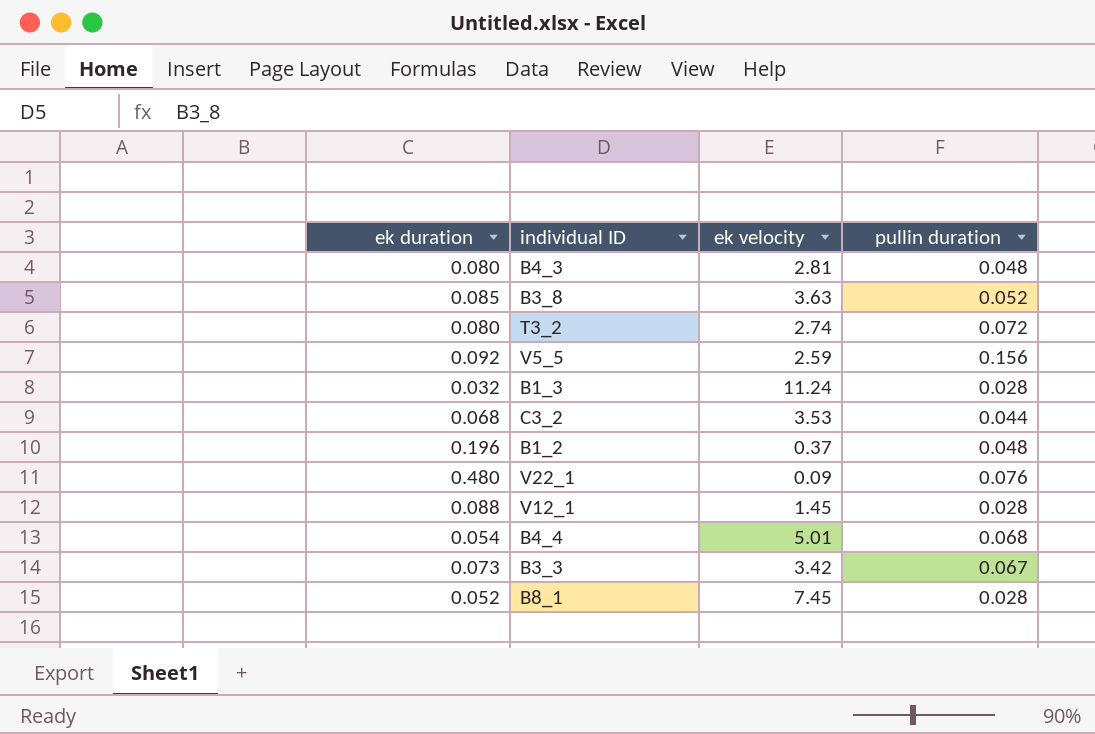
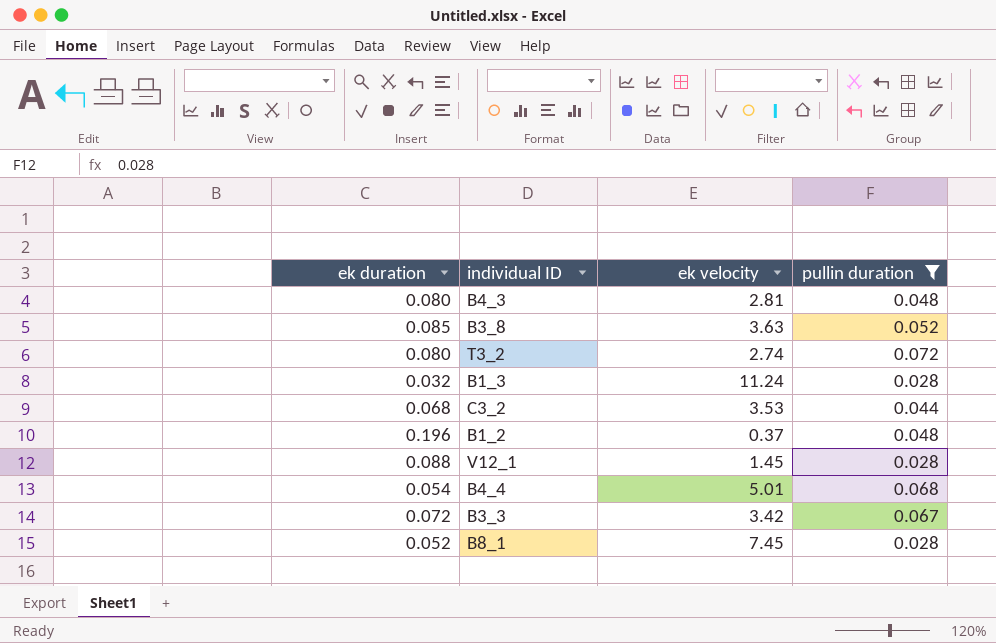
filter: none -> pullin duration <= 0.072
B3_3 | ek duration: 0.073 -> 0.072

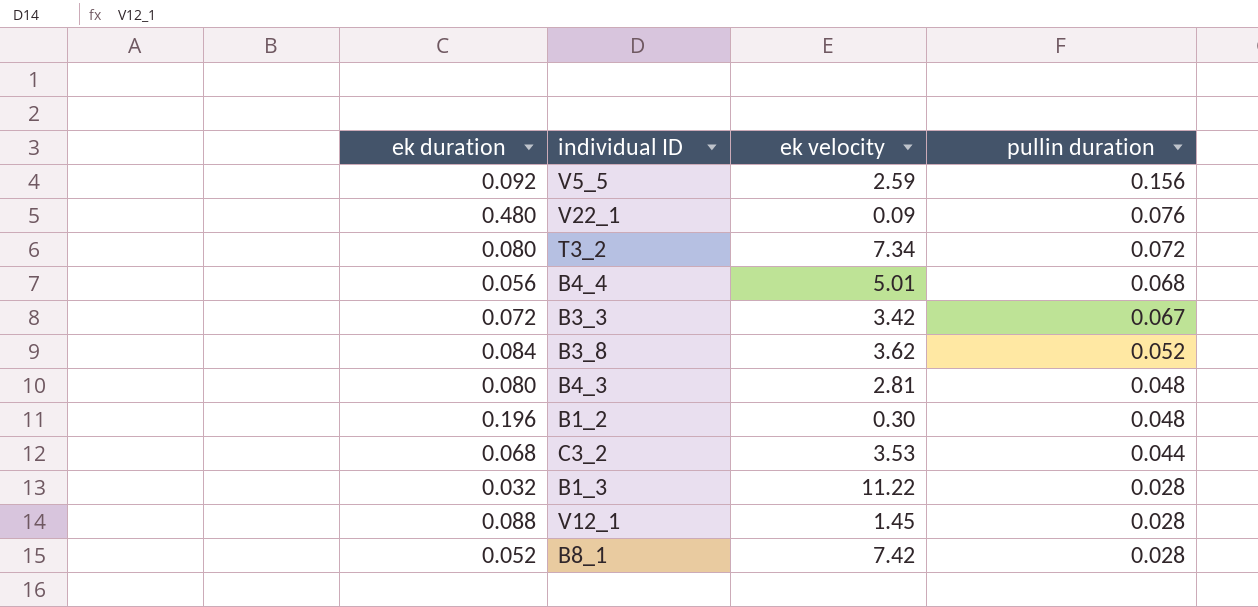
filter: pullin duration <= 0.072 -> none
row order: none -> pullin duration descending
T3_2 | ek velocity: 2.74 -> 7.34
B4_4 | ek duration: 0.054 -> 0.056
B3_8 | ek duration: 0.085 -> 0.084
B3_8 | ek velocity: 3.63 -> 3.62
B1_2 | ek velocity: 0.37 -> 0.30
B1_3 | ek velocity: 11.24 -> 11.22
B8_1 | ek velocity: 7.45 -> 7.42

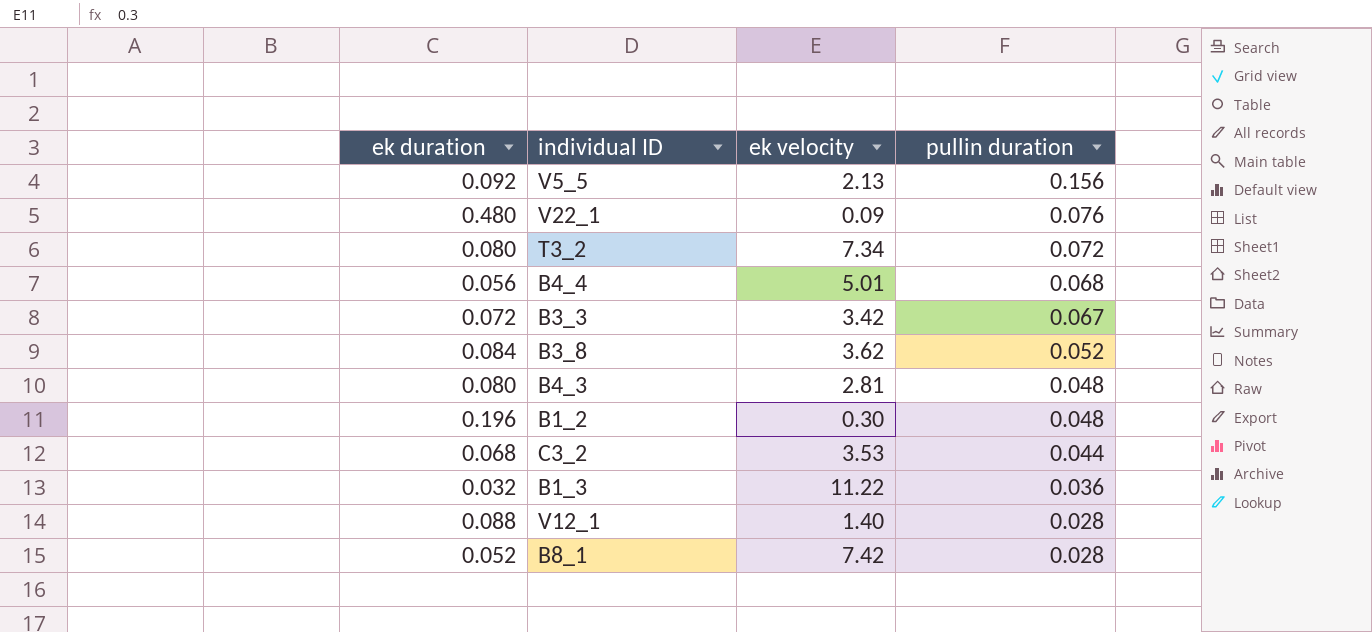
V5_5 | ek velocity: 2.59 -> 2.13
B1_3 | pullin duration: 0.028 -> 0.036
V12_1 | ek velocity: 1.45 -> 1.40

